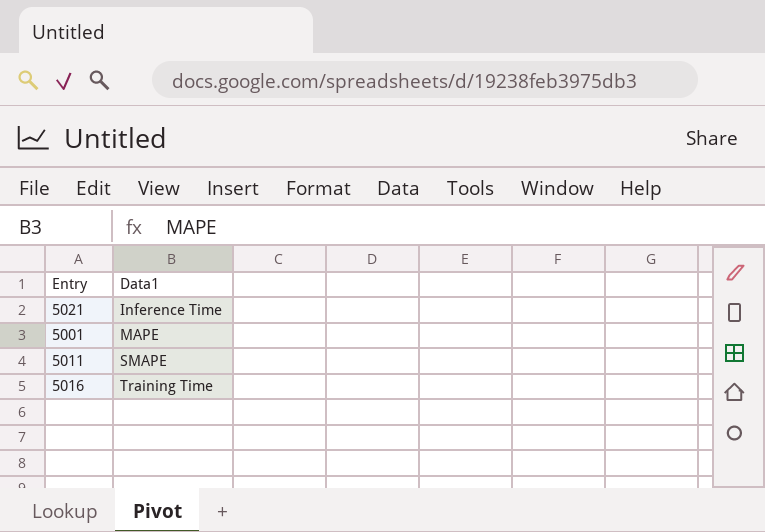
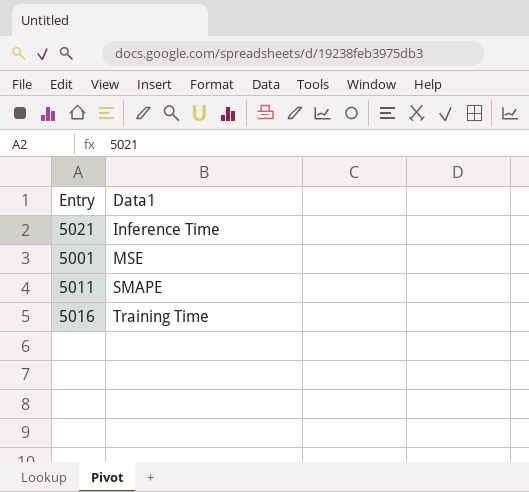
5001 | Data1: MAPE -> MSE

